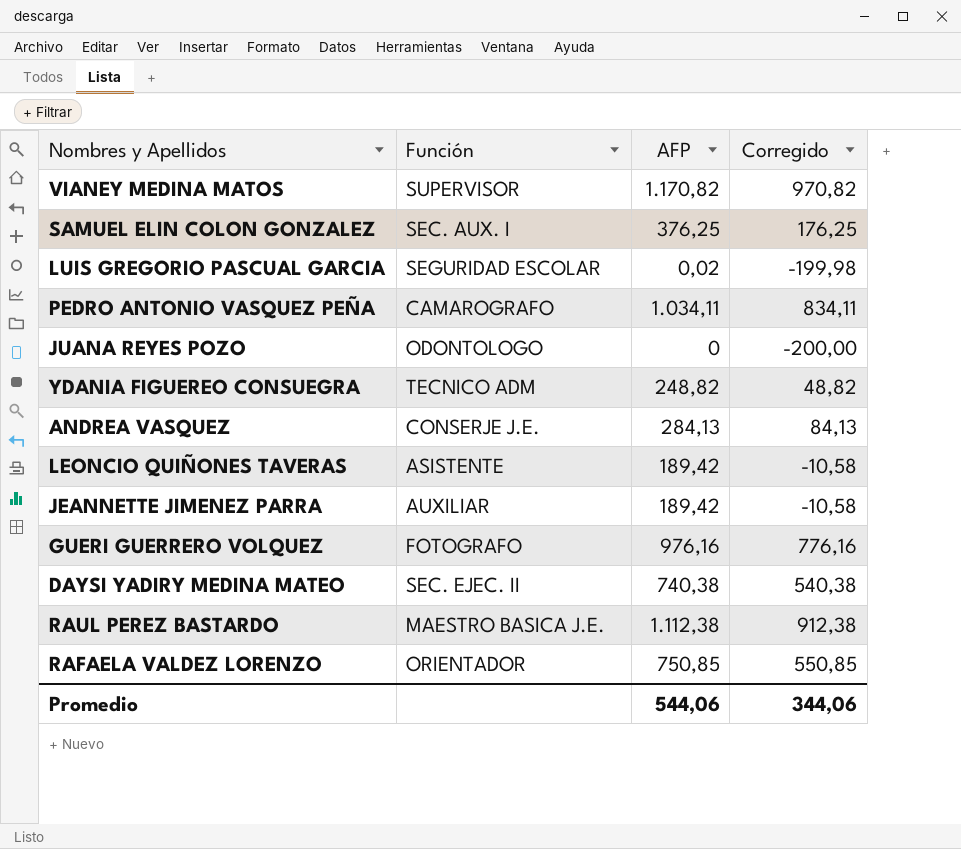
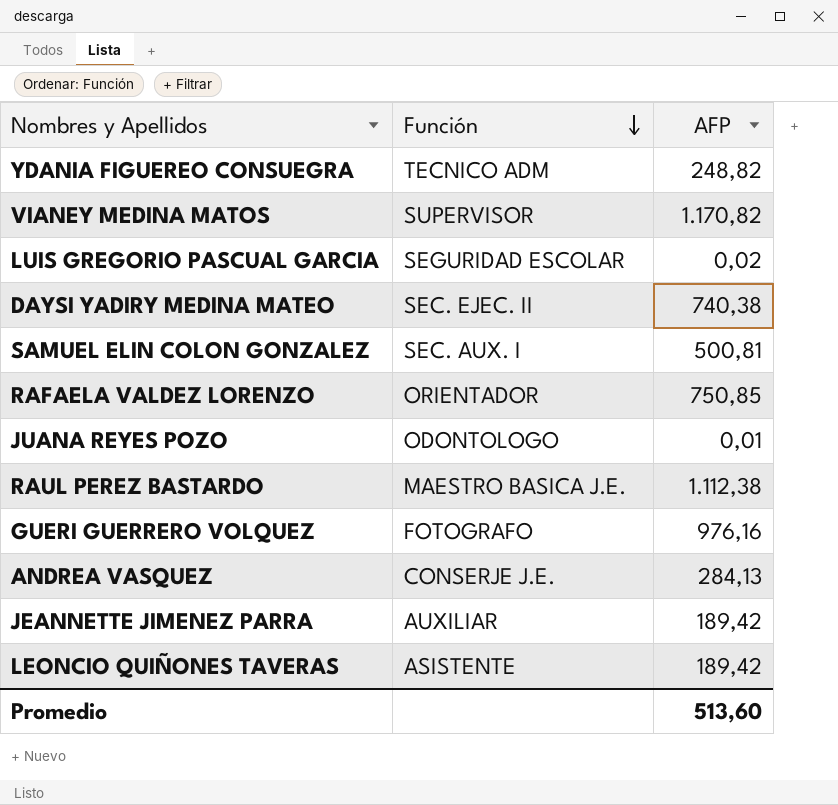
row order: none -> Función descending
column Corregido | formula: [AFP] - 200 -> none
row PEDRO ANTONIO VASQUEZ PEÑA: CAMAROGRAFO | 1.034,11 | 834,11 -> none
SAMUEL ELIN COLON GONZALEZ | AFP: 376,25 -> 500,81
JUANA REYES POZO | AFP: 0 -> 0,01
Promedio | AFP: 544,06 -> 513,60

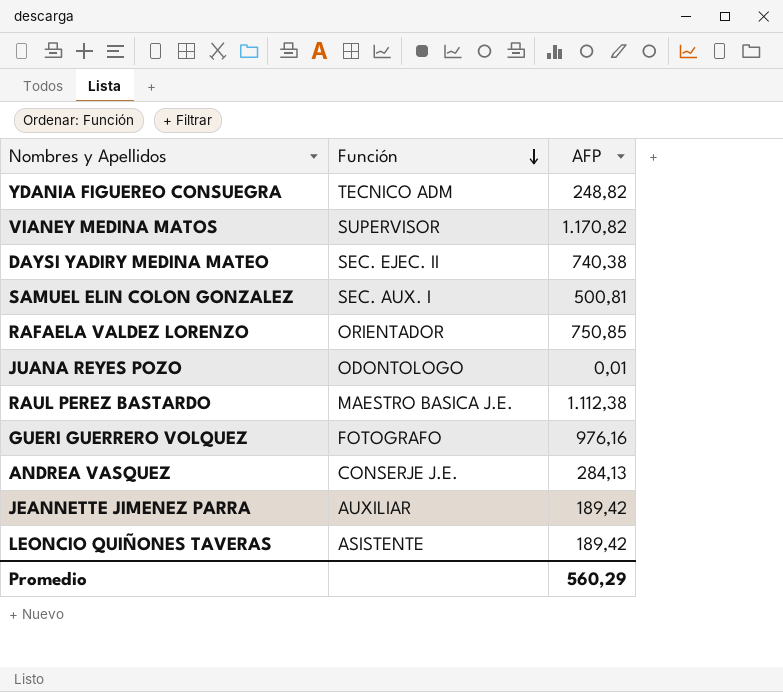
row LUIS GREGORIO PASCUAL GARCIA: SEGURIDAD ESCOLAR | 0,02 -> none
Promedio | AFP: 513,60 -> 560,29

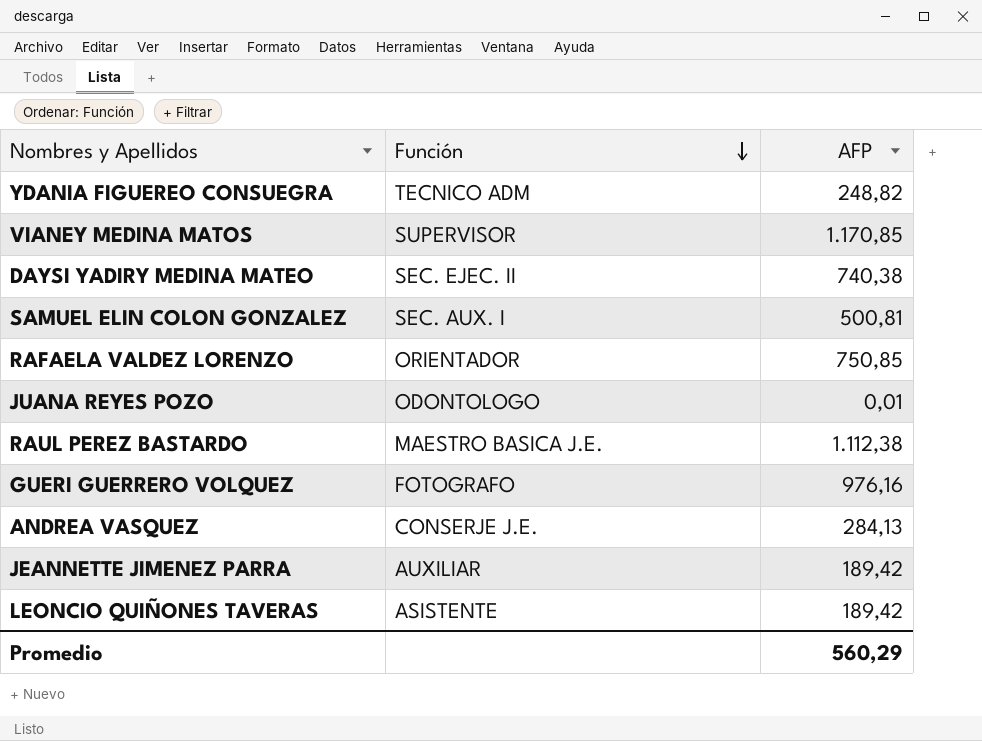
VIANEY MEDINA MATOS | AFP: 1.170,82 -> 1.170,85

